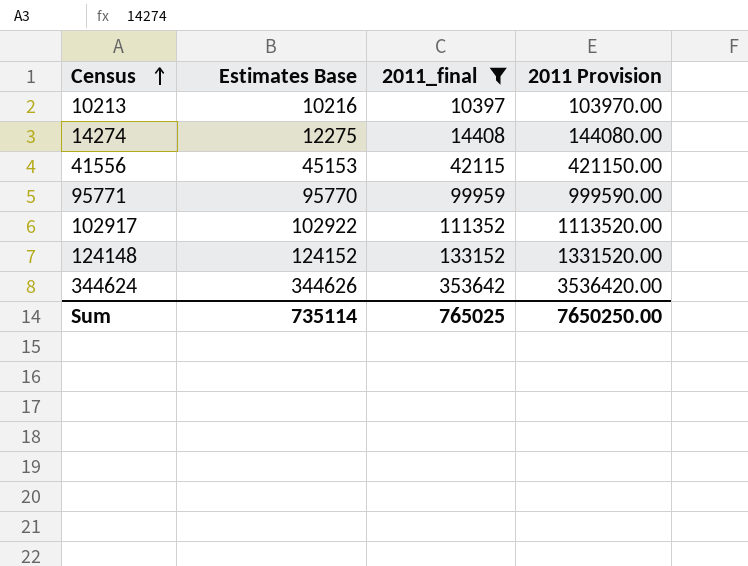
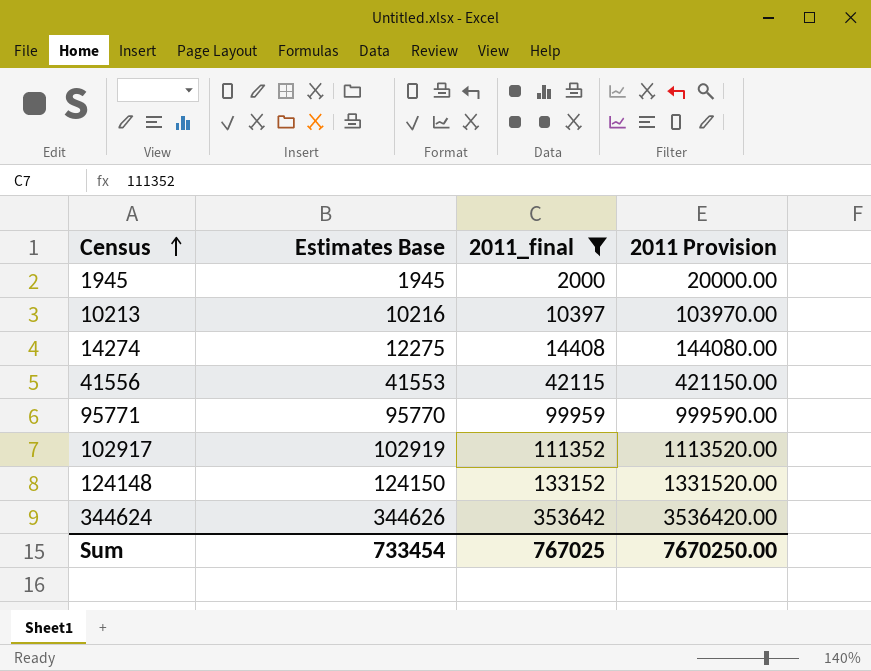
row 1945: none -> 1945 | 2000 | 20000.00
41556 | Estimates Base: 45153 -> 41553
102917 | Estimates Base: 102922 -> 102919
124148 | Estimates Base: 124152 -> 124150
Sum | Estimates Base: 735114 -> 733454
Sum | 2011_final: 765025 -> 767025
Sum | 2011 Provision: 7650250.00 -> 7670250.00

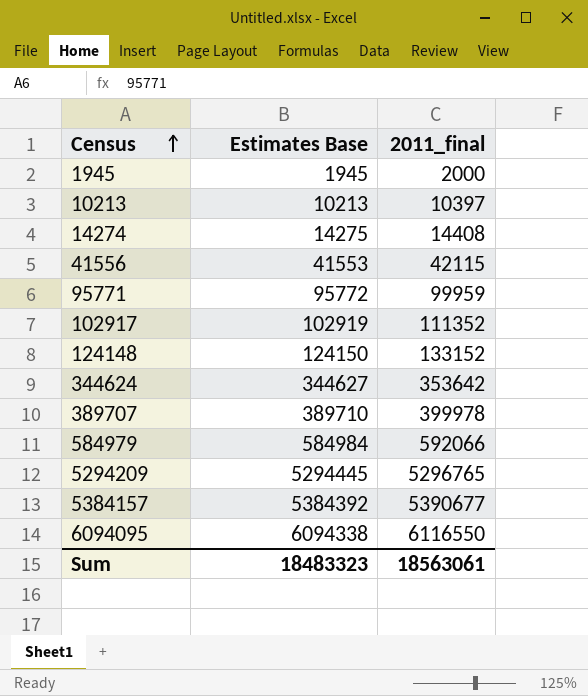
filter: 2011_final <= 353642 -> none
column 2011 Provision | formula: [2011_final] * 10 -> none
10213 | Estimates Base: 10216 -> 10213
14274 | Estimates Base: 12275 -> 14275
95771 | Estimates Base: 95770 -> 95772
344624 | Estimates Base: 344626 -> 344627
Sum | Estimates Base: 733454 -> 18483323
Sum | 2011_final: 767025 -> 18563061

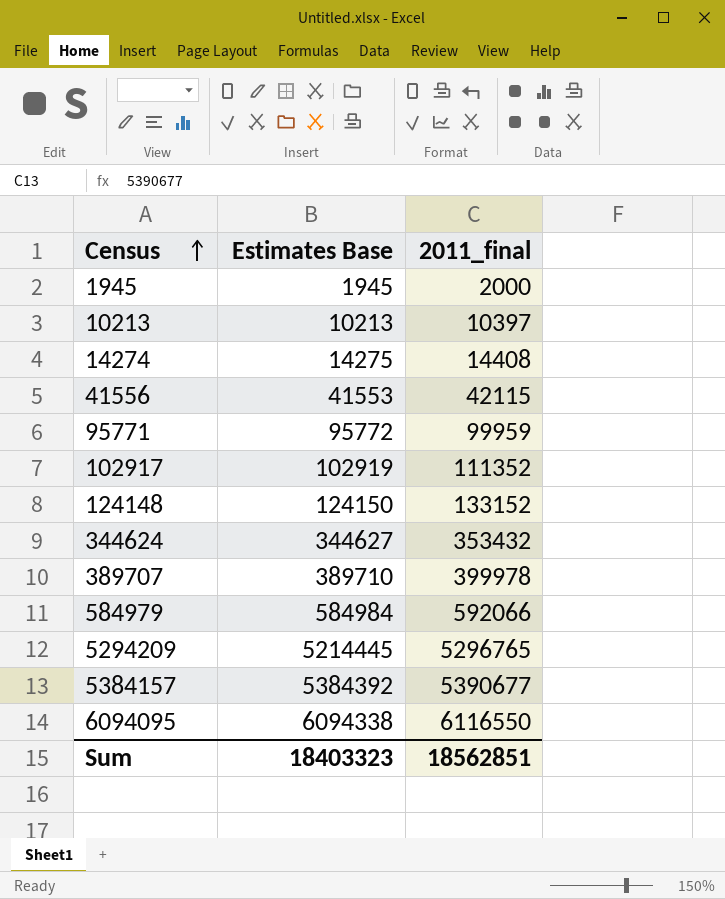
344624 | 2011_final: 353642 -> 353432
5294209 | Estimates Base: 5294445 -> 5214445
Sum | Estimates Base: 18483323 -> 18403323
Sum | 2011_final: 18563061 -> 18562851

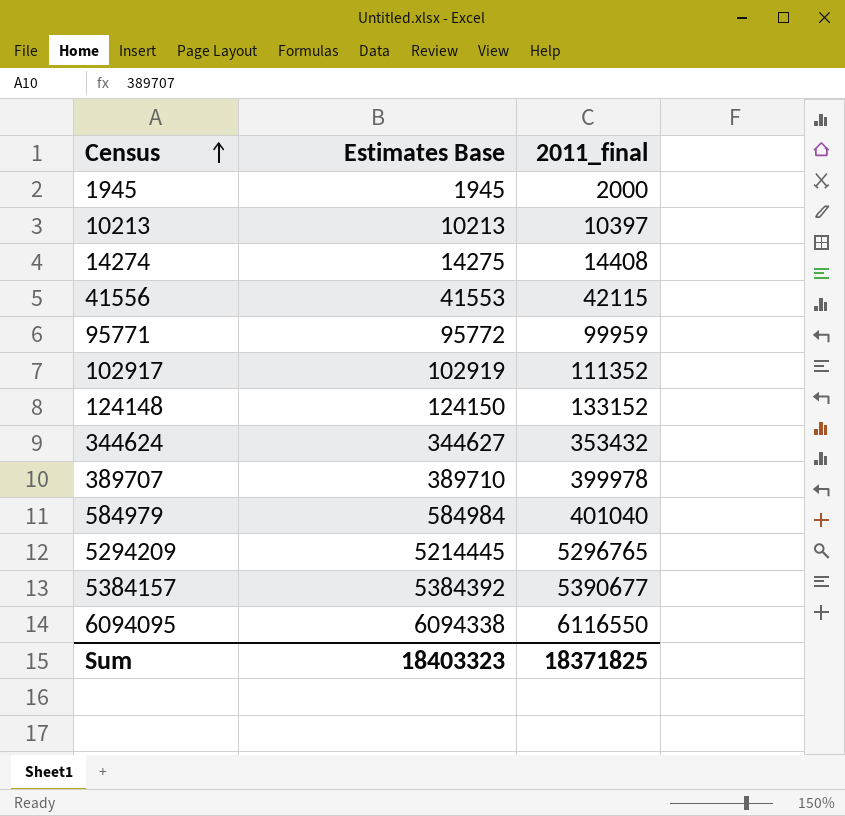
584979 | 2011_final: 592066 -> 401040
Sum | 2011_final: 18562851 -> 18371825

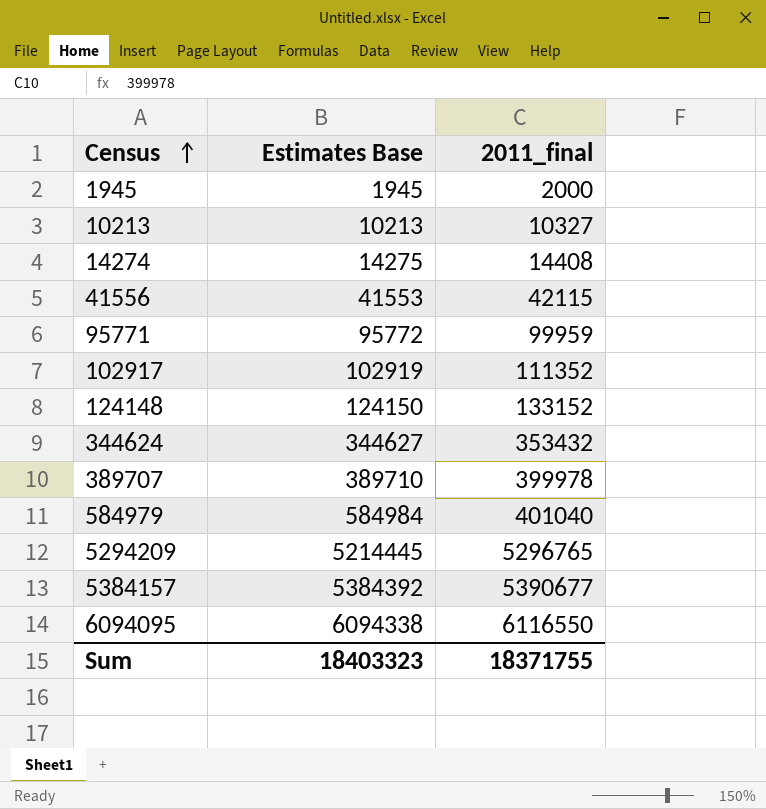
10213 | 2011_final: 10397 -> 10327
Sum | 2011_final: 18371825 -> 18371755

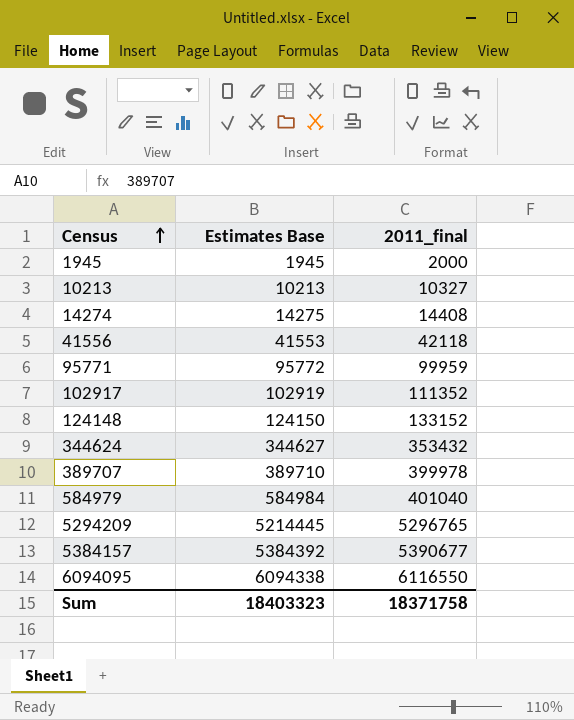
41556 | 2011_final: 42115 -> 42118
Sum | 2011_final: 18371755 -> 18371758

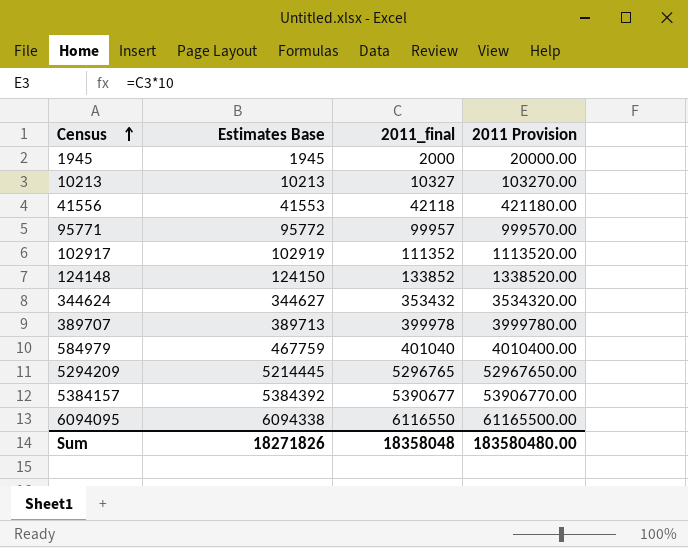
column 2011 Provision | formula: none -> [2011_final] * 10
row 14274: 14275 | 14408 -> none
95771 | 2011_final: 99959 -> 99957
124148 | 2011_final: 133152 -> 133852
389707 | Estimates Base: 389710 -> 389713
584979 | Estimates Base: 584984 -> 467759
Sum | Estimates Base: 18403323 -> 18271826
Sum | 2011_final: 18371758 -> 18358048

